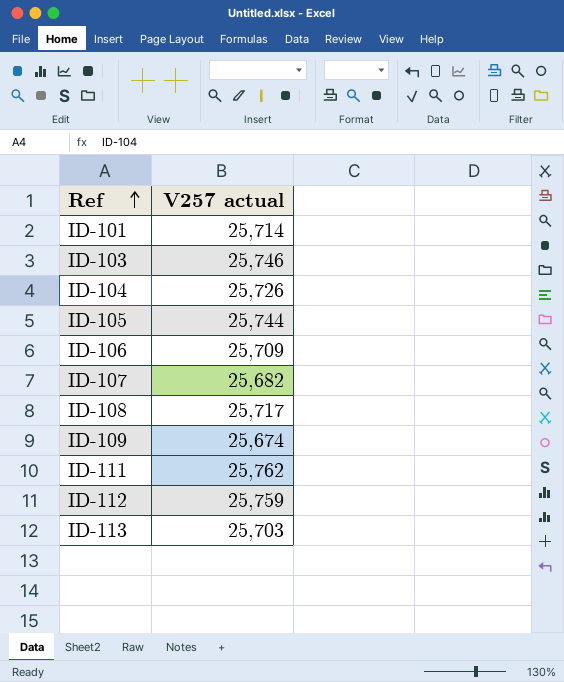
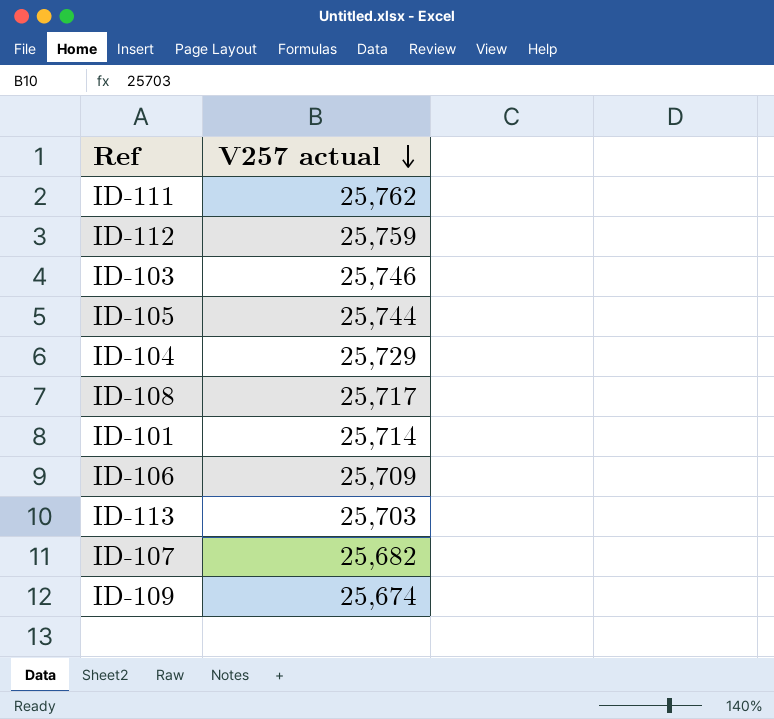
row order: Ref ascending -> V257 actual descending
ID-104 | V257 actual: 25,726 -> 25,729

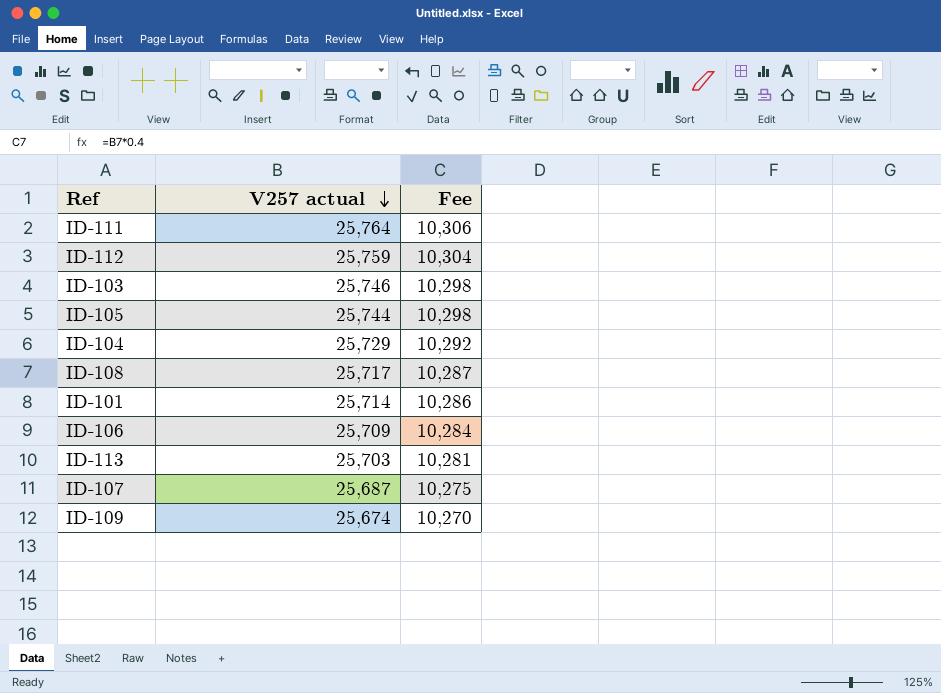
column Fee | formula: none -> [V257 actual] * 0.4
ID-111 | V257 actual: 25,762 -> 25,764
ID-107 | V257 actual: 25,682 -> 25,687

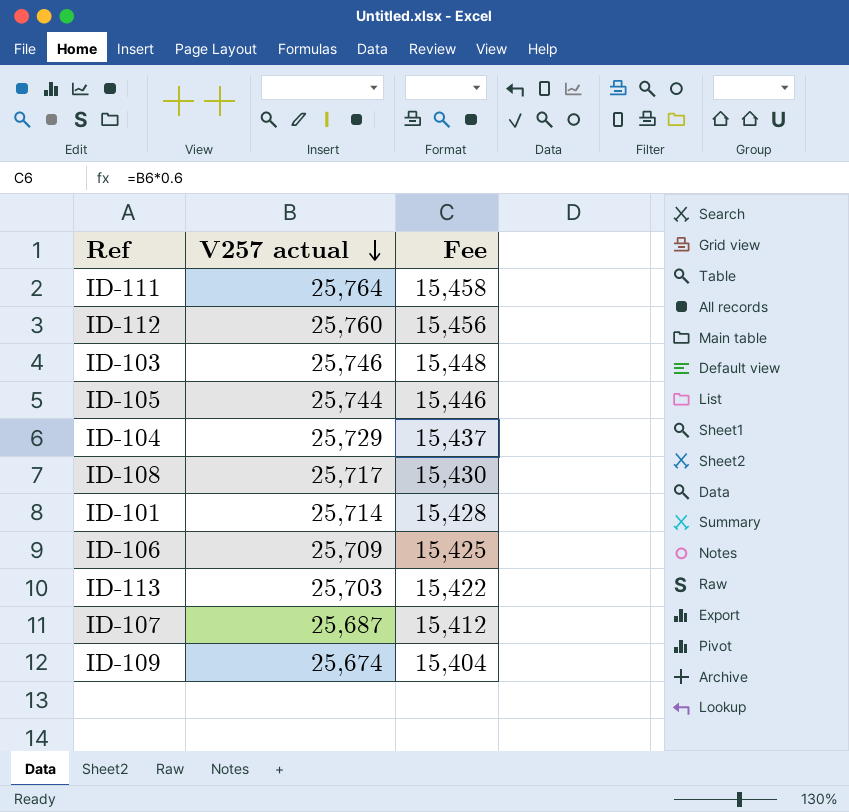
column Fee | formula: [V257 actual] * 0.4 -> [V257 actual] * 0.6
ID-112 | V257 actual: 25,759 -> 25,760

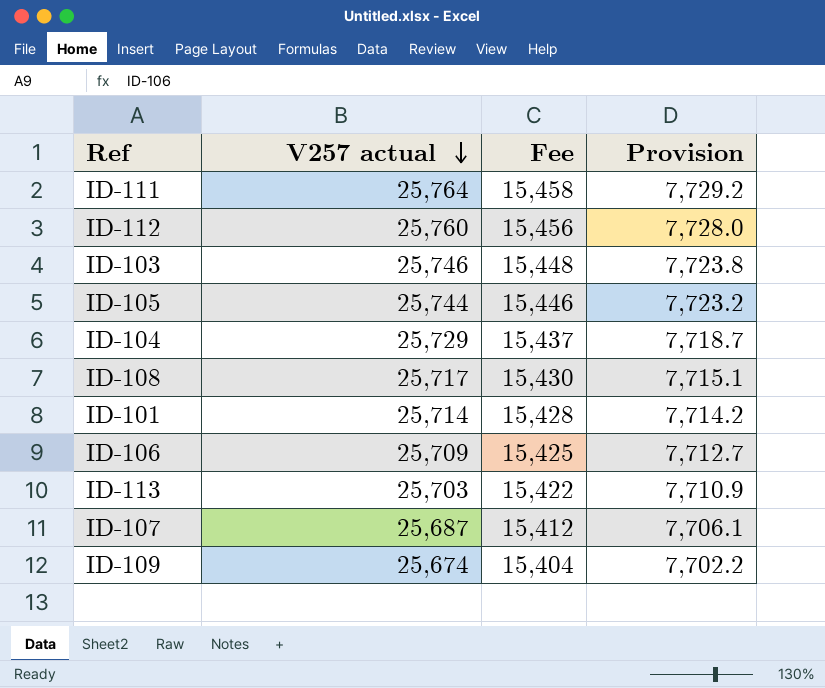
column Provision | formula: none -> [V257 actual] * 0.3

